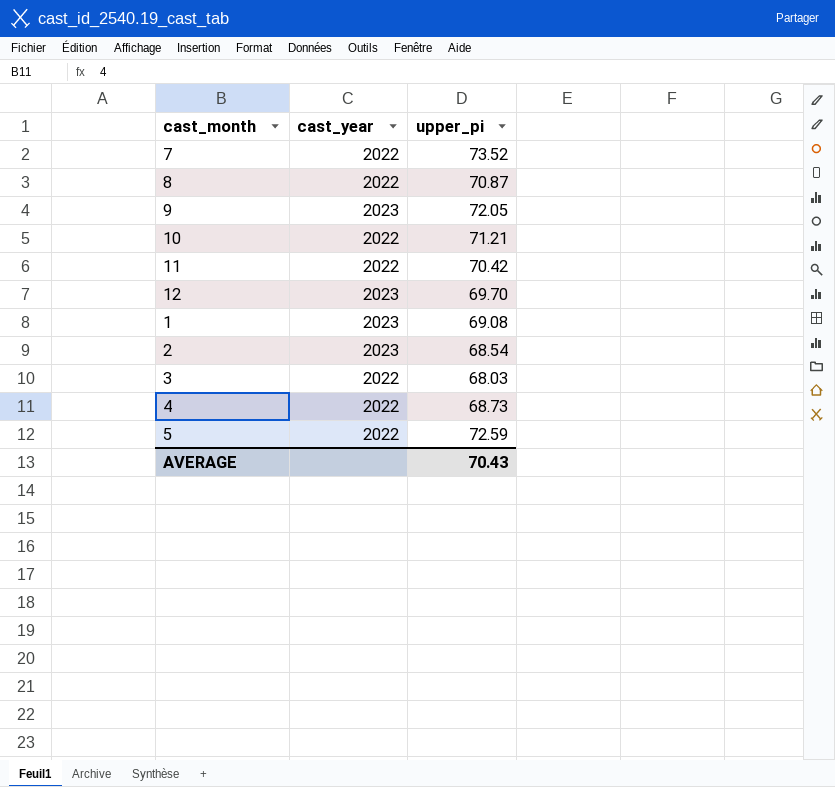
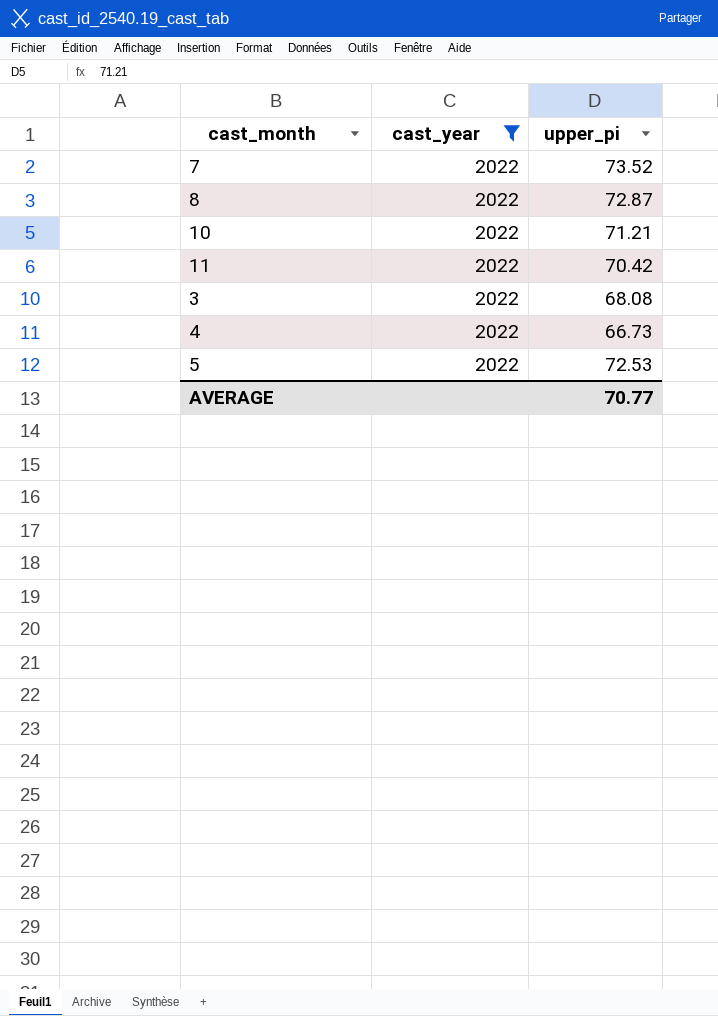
filter: none -> cast_year = 2022
8 | upper_pi: 70.87 -> 72.87
3 | upper_pi: 68.03 -> 68.08
4 | upper_pi: 68.73 -> 66.73
5 | upper_pi: 72.59 -> 72.53
AVERAGE | upper_pi: 70.43 -> 70.77

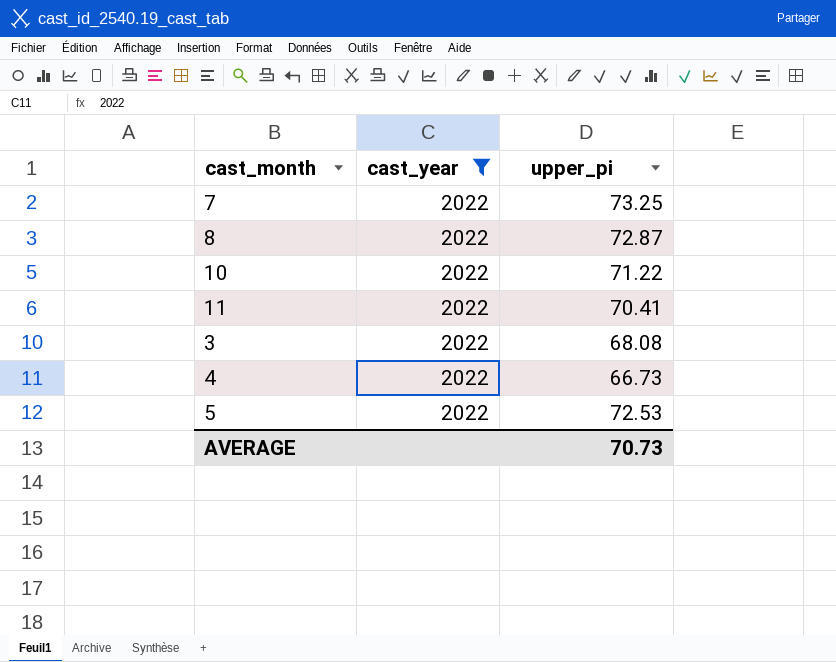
7 | upper_pi: 73.52 -> 73.25
10 | upper_pi: 71.21 -> 71.22
11 | upper_pi: 70.42 -> 70.41
AVERAGE | upper_pi: 70.77 -> 70.73

